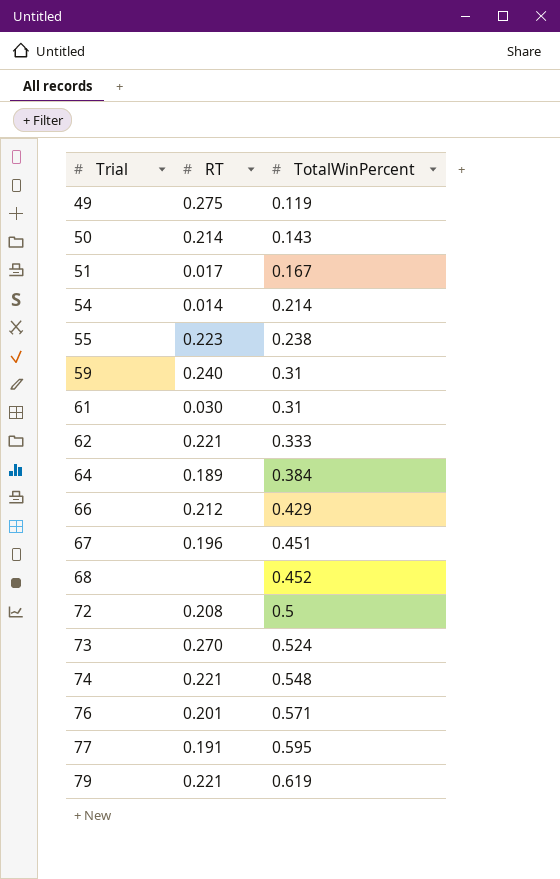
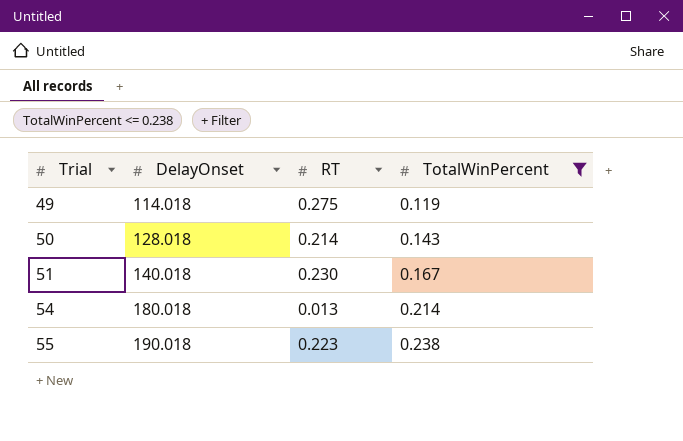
filter: none -> TotalWinPercent <= 0.238
column DelayOnset | position: none -> 2
51 | RT: 0.017 -> 0.230
54 | RT: 0.014 -> 0.013

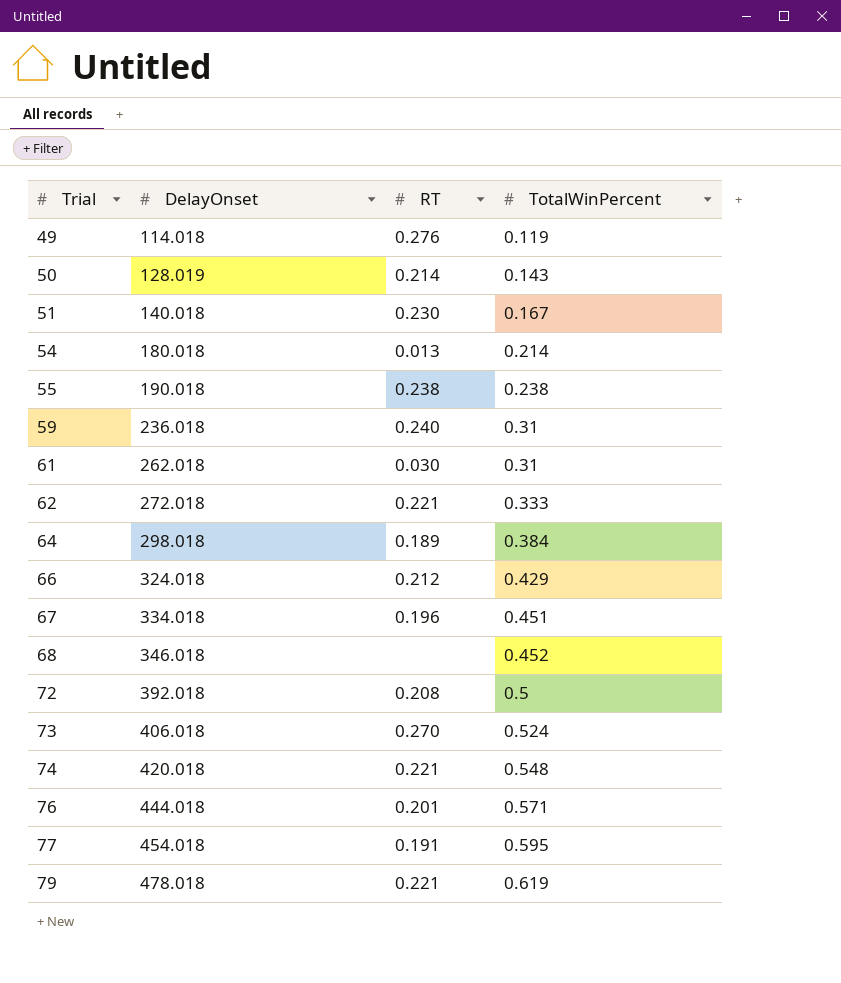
filter: TotalWinPercent <= 0.238 -> none
49 | RT: 0.275 -> 0.276
50 | DelayOnset: 128.018 -> 128.019
55 | RT: 0.223 -> 0.238

